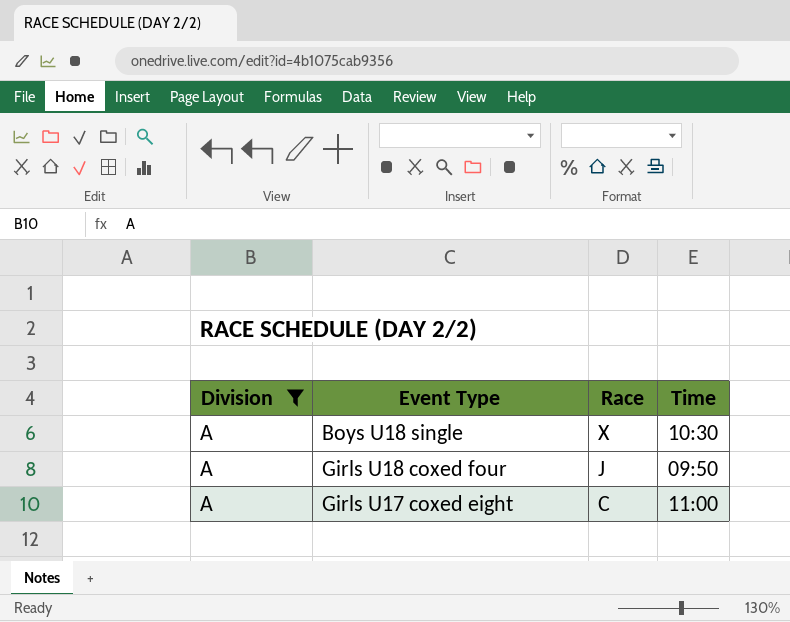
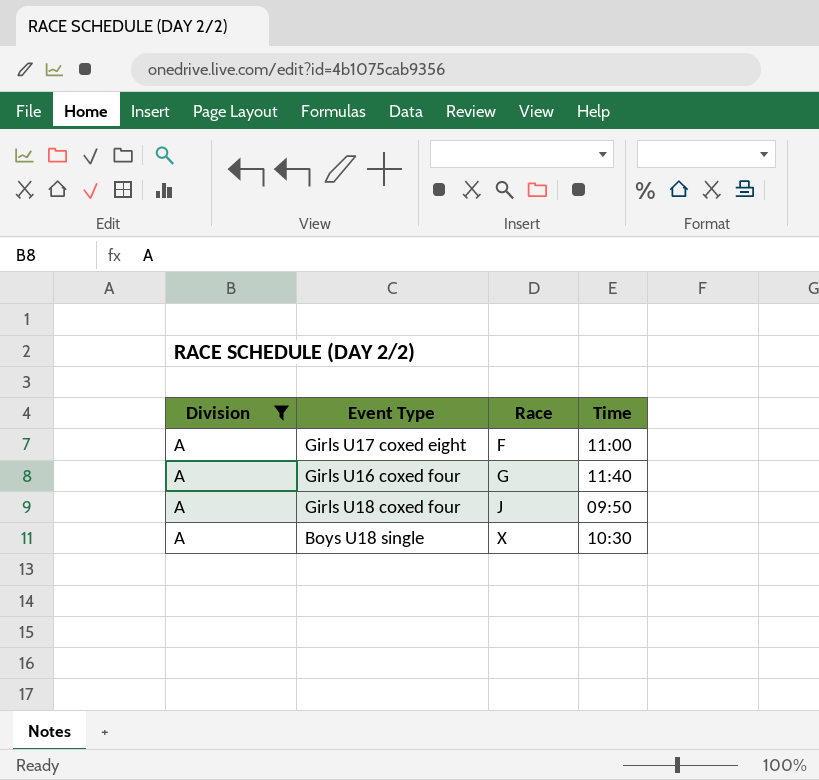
row order: Race descending -> Race ascending
Girls U17 coxed eight | Race: C -> F
row Girls U16 coxed four: none -> A | G | 11:40

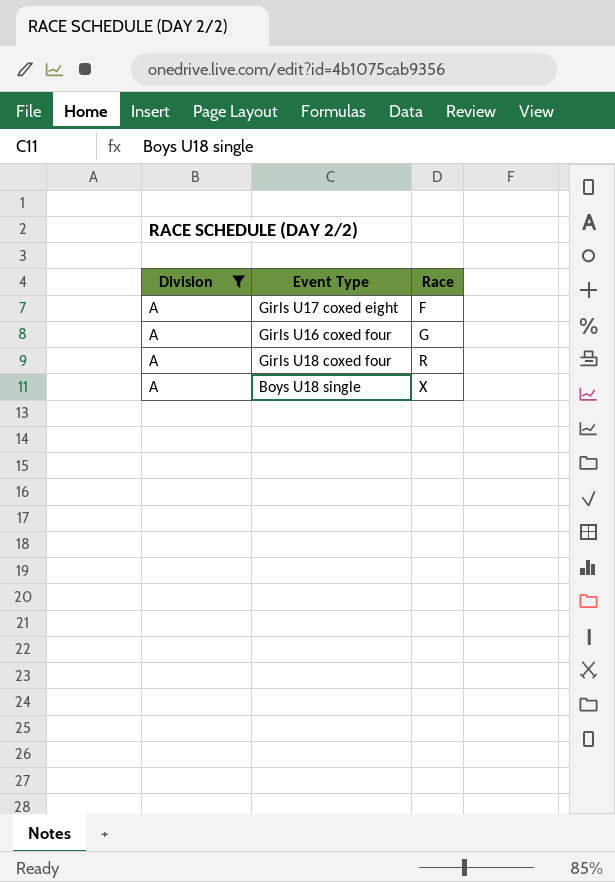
column Time | position: 4 -> none
Girls U18 coxed four | Race: J -> R

